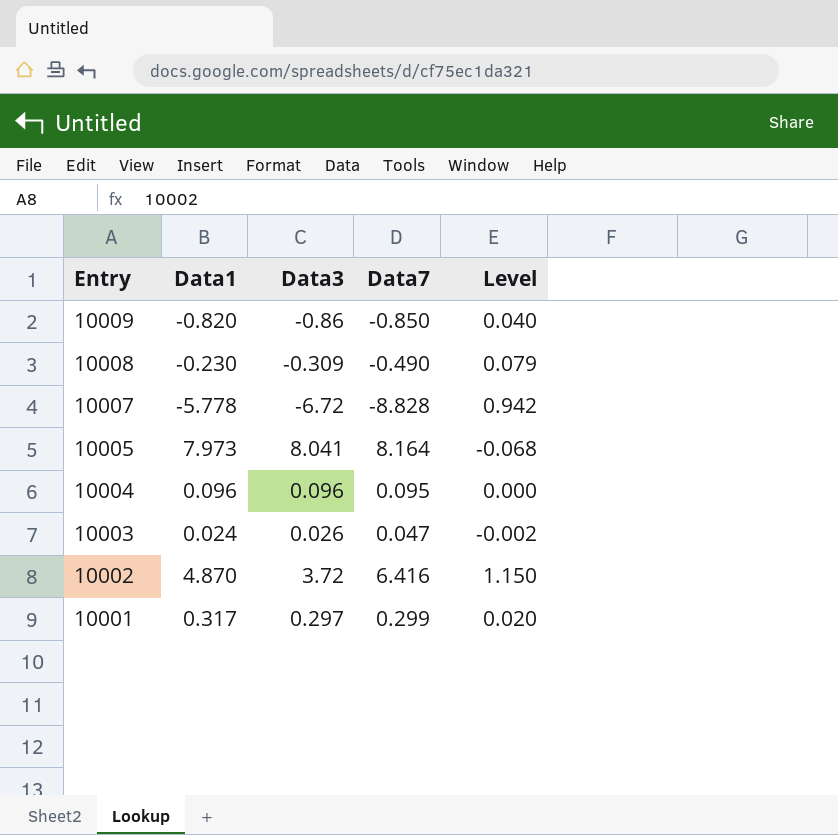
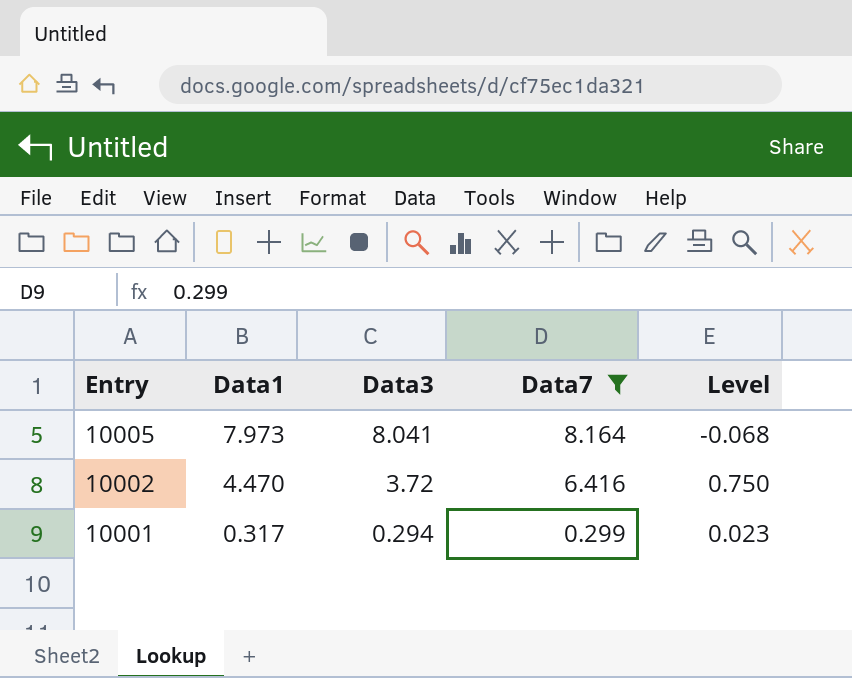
filter: none -> Data7 >= 0.299
10002 | Data1: 4.870 -> 4.470
10002 | Level: 1.150 -> 0.750
10001 | Data3: 0.297 -> 0.294
10001 | Level: 0.020 -> 0.023

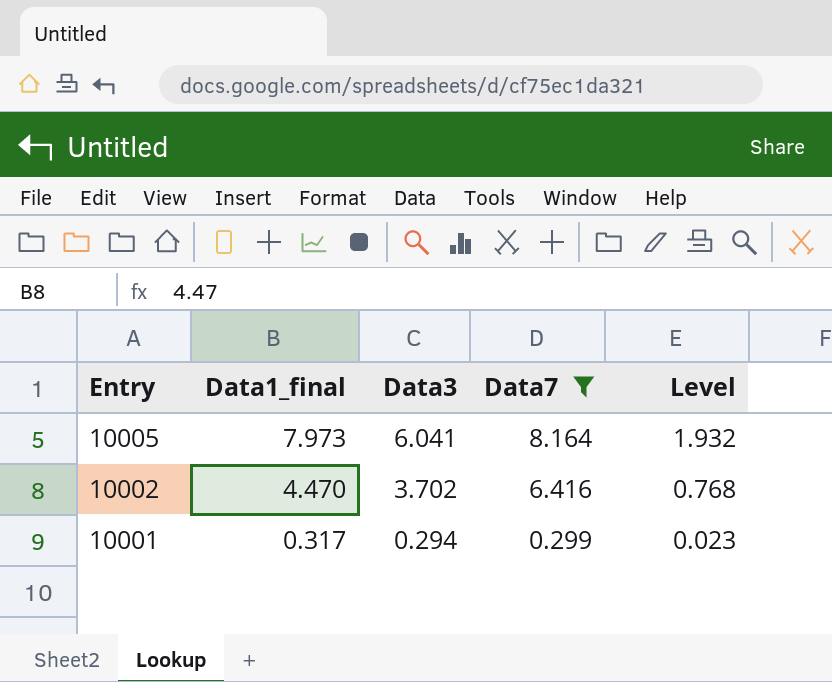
column name: Data1 -> Data1_final
10005 | Data3: 8.041 -> 6.041
10005 | Level: -0.068 -> 1.932
10002 | Data3: 3.72 -> 3.702
10002 | Level: 0.750 -> 0.768

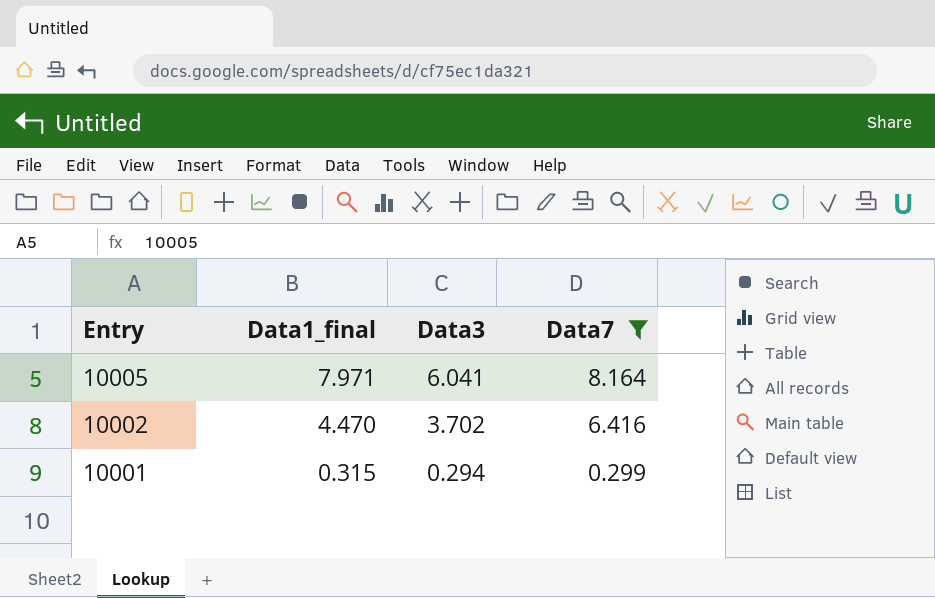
column Level | formula: [Data1_final] - [Data3] -> none
10005 | Data1_final: 7.973 -> 7.971
10001 | Data1_final: 0.317 -> 0.315

